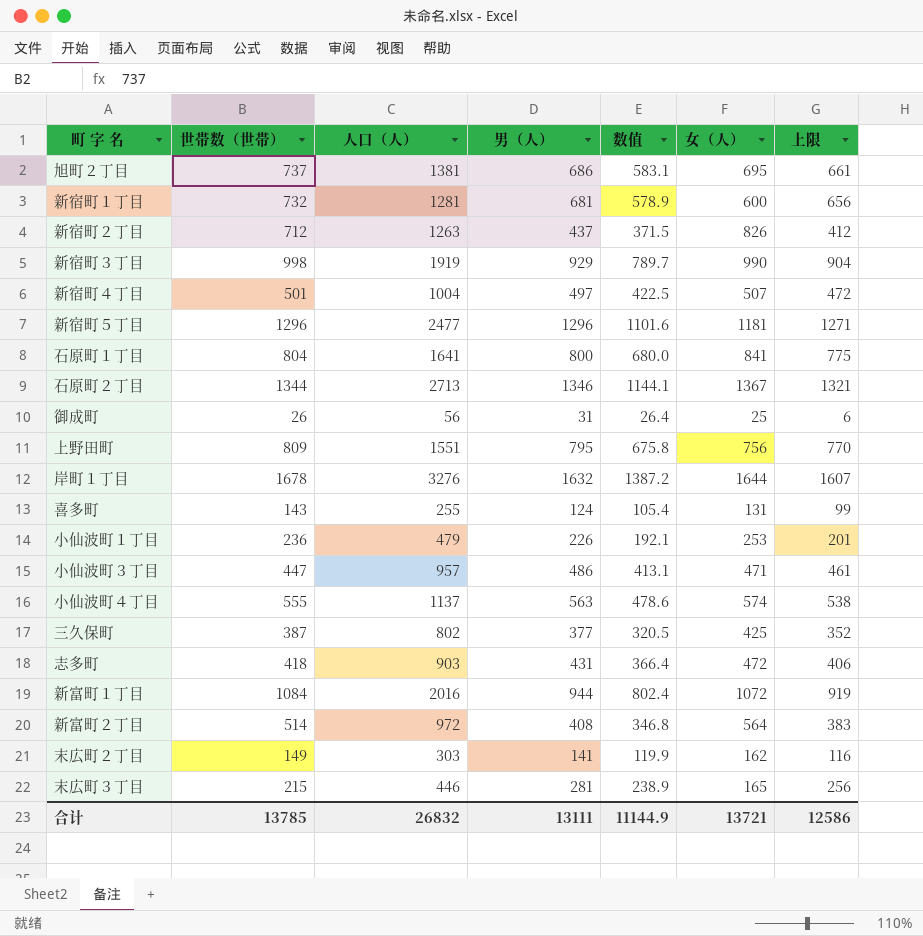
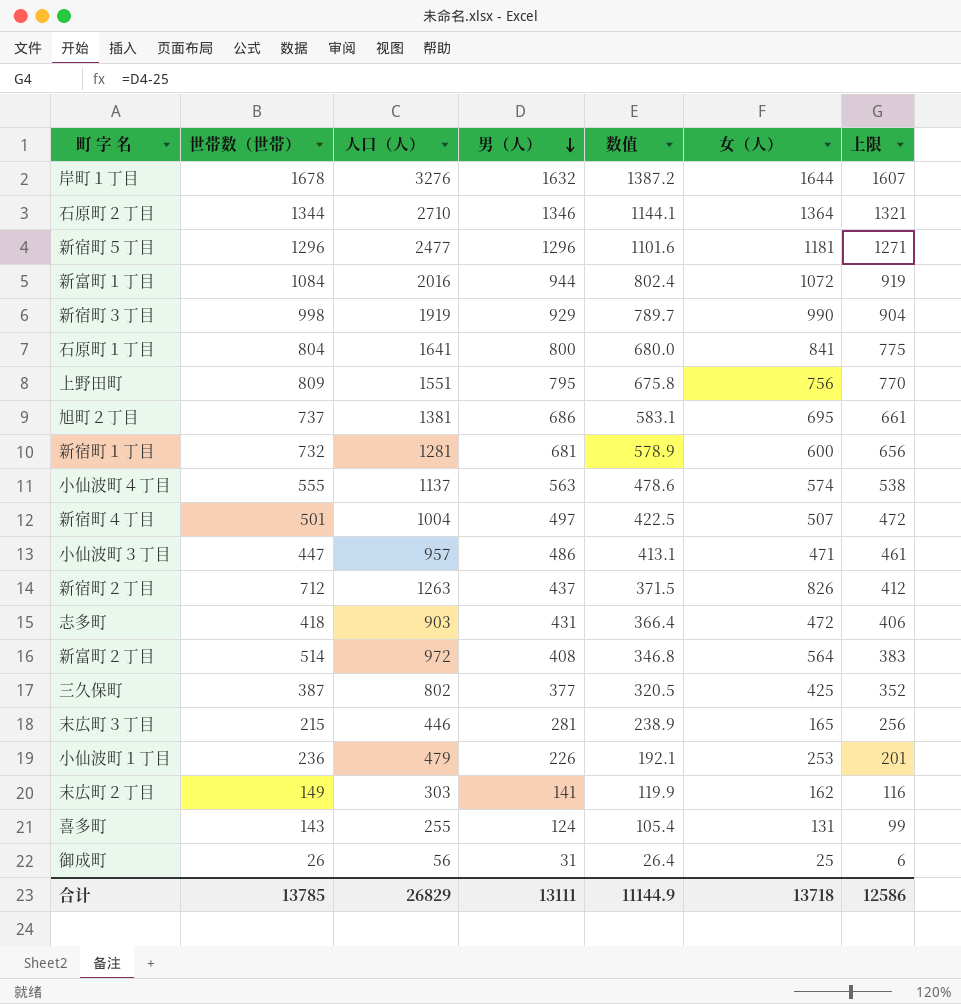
row order: none -> 男（人） descending
石原町２丁目 | 人口（人）: 2713 -> 2710
石原町２丁目 | 女（人）: 1367 -> 1364
合计 | 人口（人）: 26832 -> 26829
合计 | 女（人）: 13721 -> 13718

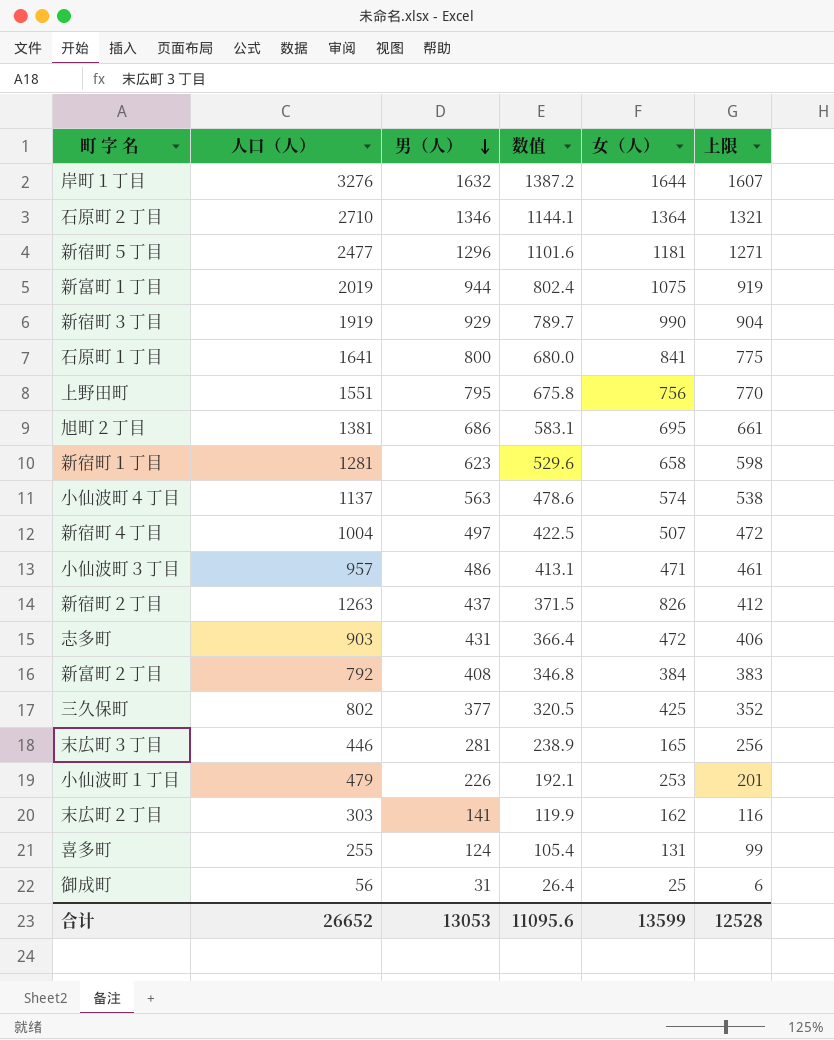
column 世帯数（世帯） | position: 2 -> none
新富町１丁目 | 人口（人）: 2016 -> 2019
新富町１丁目 | 女（人）: 1072 -> 1075
新宿町１丁目 | 男（人）: 681 -> 623
新宿町１丁目 | 数值: 578.9 -> 529.6
新宿町１丁目 | 女（人）: 600 -> 658
新宿町１丁目 | 上限: 656 -> 598
新富町２丁目 | 人口（人）: 972 -> 792
新富町２丁目 | 女（人）: 564 -> 384
合计 | 人口（人）: 26829 -> 26652
合计 | 男（人）: 13111 -> 13053
合计 | 数值: 11144.9 -> 11095.6
合计 | 女（人）: 13718 -> 13599
合计 | 上限: 12586 -> 12528

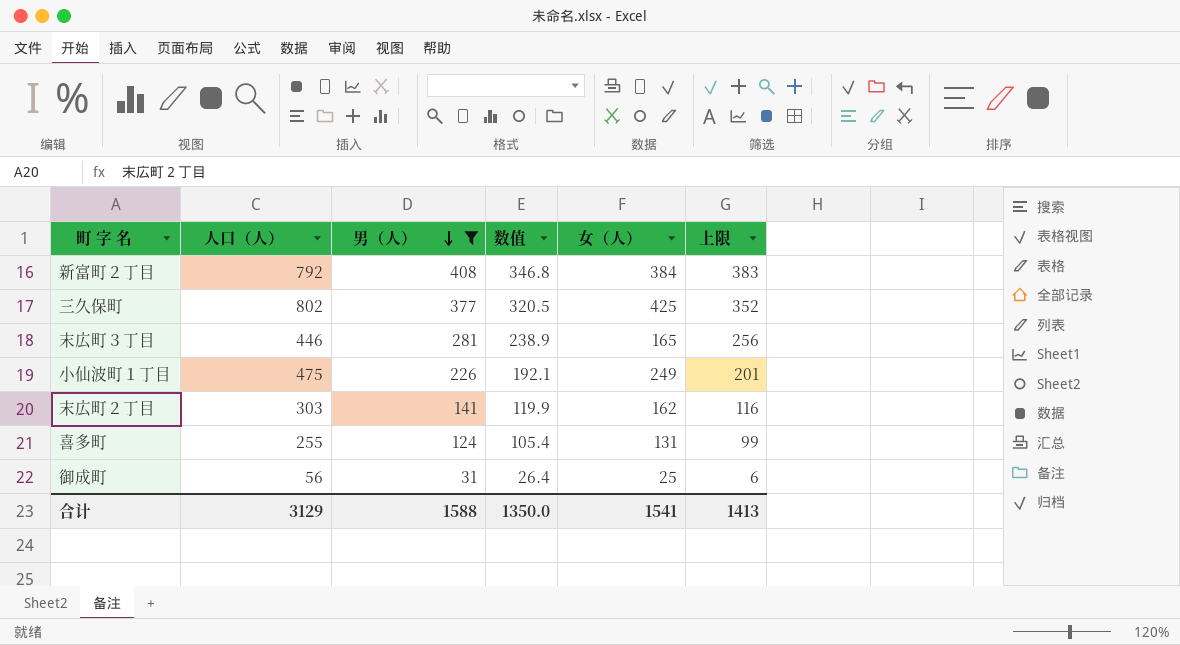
filter: none -> 男（人） <= 408
小仙波町１丁目 | 人口（人）: 479 -> 475
小仙波町１丁目 | 女（人）: 253 -> 249
合计 | 人口（人）: 26652 -> 3129
合计 | 男（人）: 13053 -> 1588
合计 | 数值: 11095.6 -> 1350.0
合计 | 女（人）: 13599 -> 1541
合计 | 上限: 12528 -> 1413

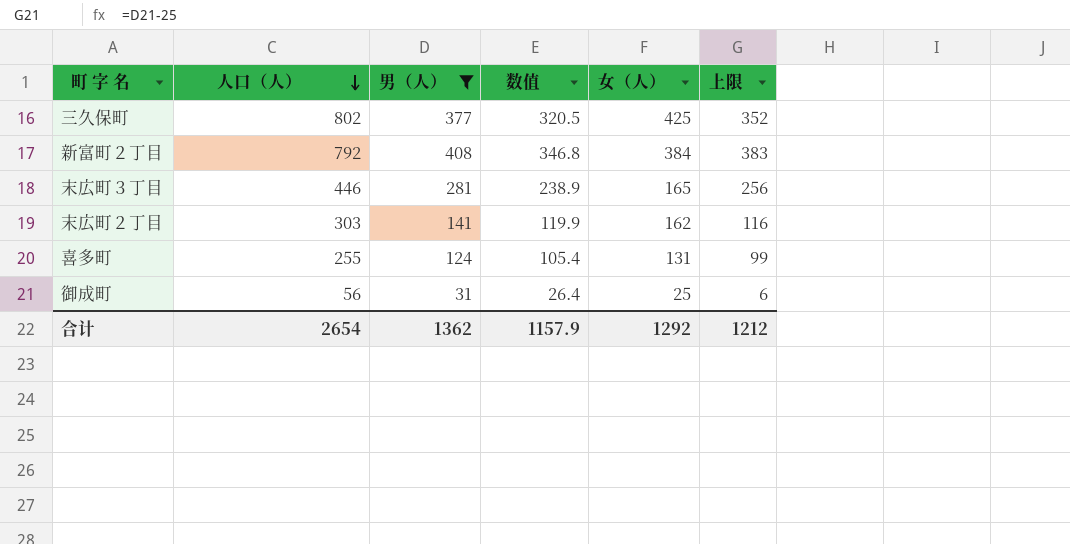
row order: 男（人） descending -> 人口（人） descending
row 小仙波町１丁目: 475 | 226 | 192.1 | 249 | 201 -> none
合计 | 人口（人）: 3129 -> 2654
合计 | 男（人）: 1588 -> 1362
合计 | 数值: 1350.0 -> 1157.9
合计 | 女（人）: 1541 -> 1292
合计 | 上限: 1413 -> 1212

